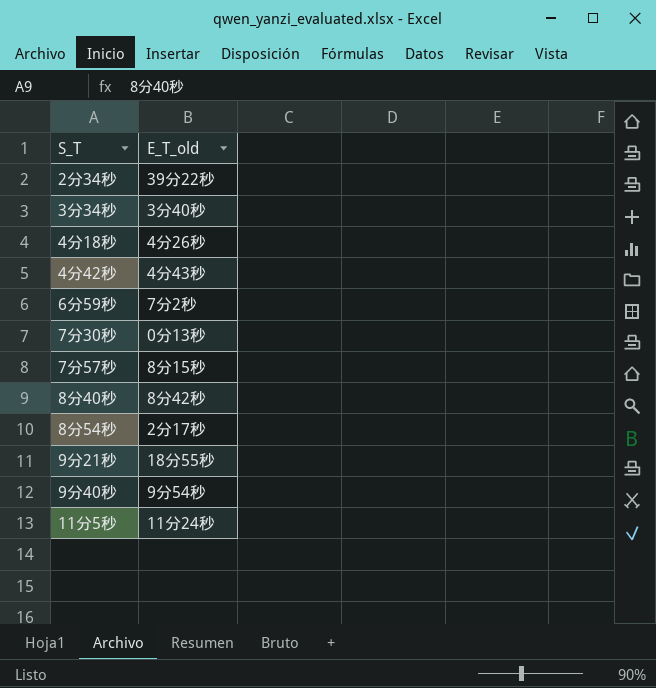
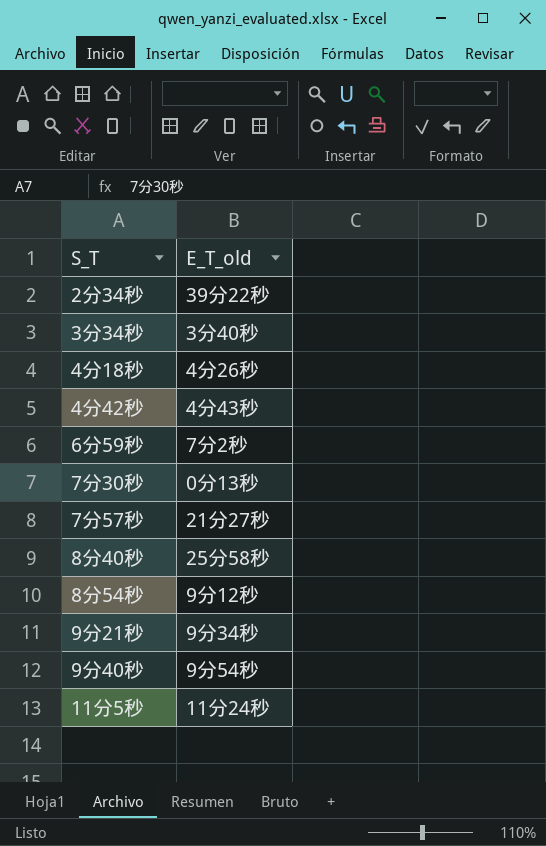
7分57秒 | E_T_old: 8分15秒 -> 21分27秒
8分40秒 | E_T_old: 8分42秒 -> 25分58秒
8分54秒 | E_T_old: 2分17秒 -> 9分12秒
9分21秒 | E_T_old: 18分55秒 -> 9分34秒

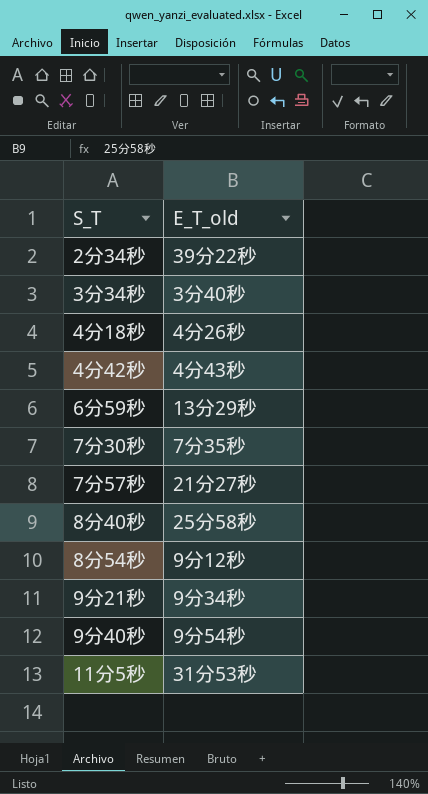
6分59秒 | E_T_old: 7分2秒 -> 13分29秒
7分30秒 | E_T_old: 0分13秒 -> 7分35秒
11分5秒 | E_T_old: 11分24秒 -> 31分53秒

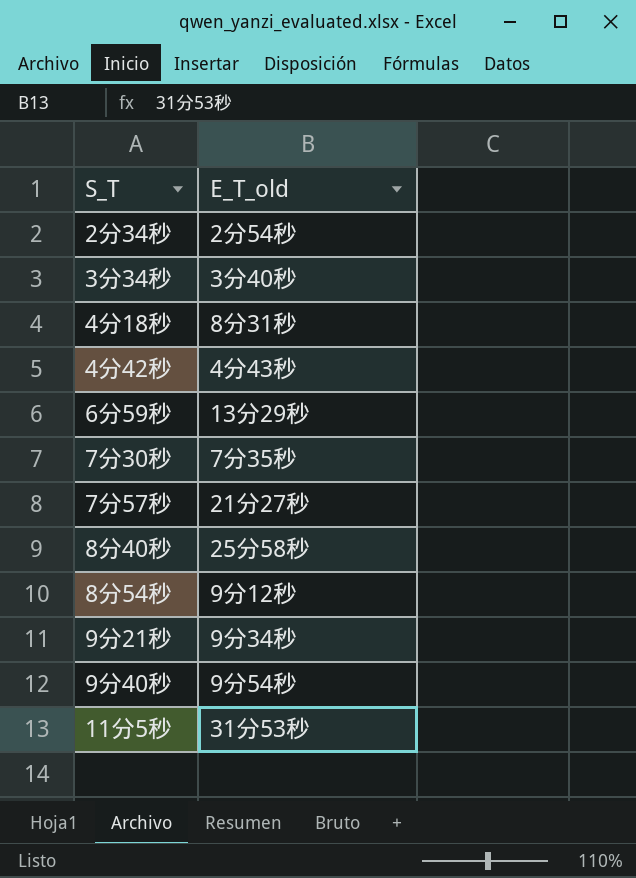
2分34秒 | E_T_old: 39分22秒 -> 2分54秒
4分18秒 | E_T_old: 4分26秒 -> 8分31秒

